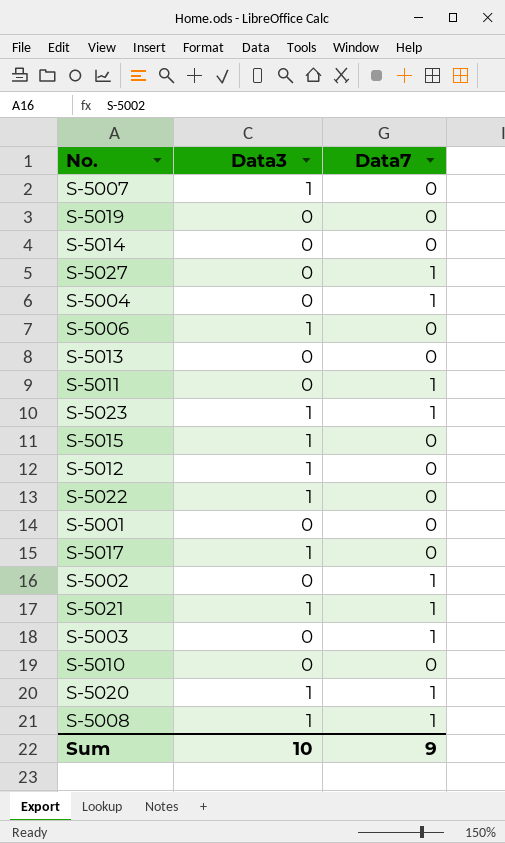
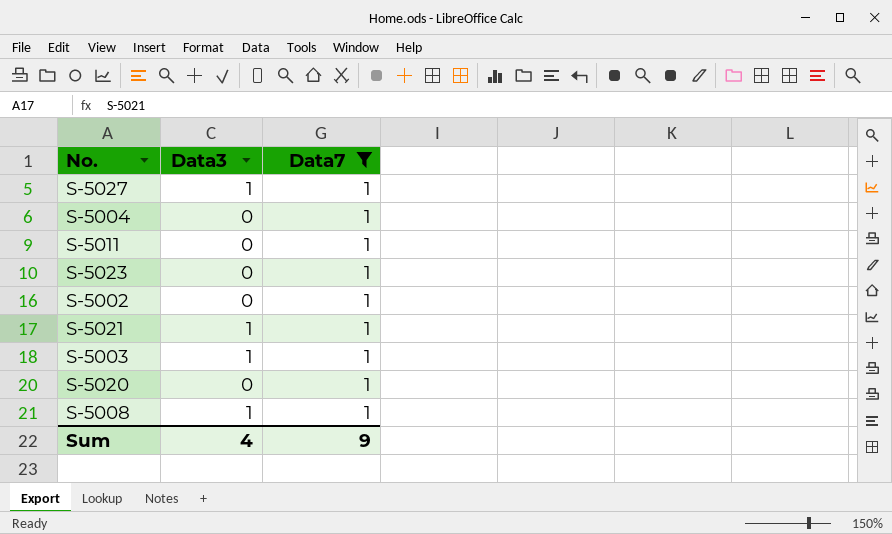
filter: none -> Data7 = 1
S-5027 | Data3: 0 -> 1
S-5023 | Data3: 1 -> 0
S-5003 | Data3: 0 -> 1
S-5020 | Data3: 1 -> 0
Sum | Data3: 10 -> 4

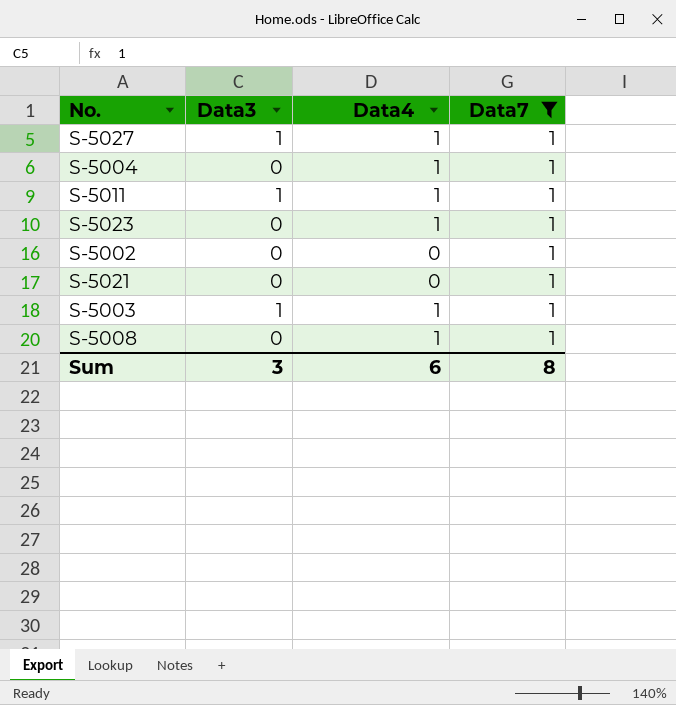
column Data4 | position: none -> 3
row S-5020: 0 | 1 -> none
S-5011 | Data3: 0 -> 1
S-5021 | Data3: 1 -> 0
S-5008 | Data3: 1 -> 0
Sum | Data3: 4 -> 3
Sum | Data7: 9 -> 8

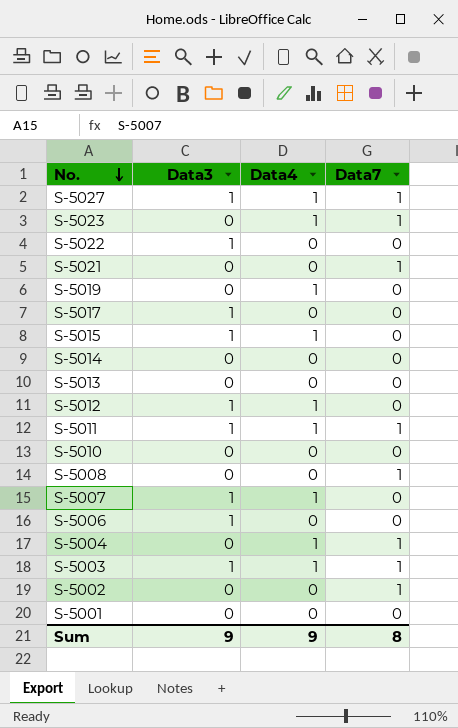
filter: Data7 = 1 -> none
row order: none -> No. descending
S-5008 | Data4: 1 -> 0
Sum | Data3: 3 -> 9
Sum | Data4: 6 -> 9

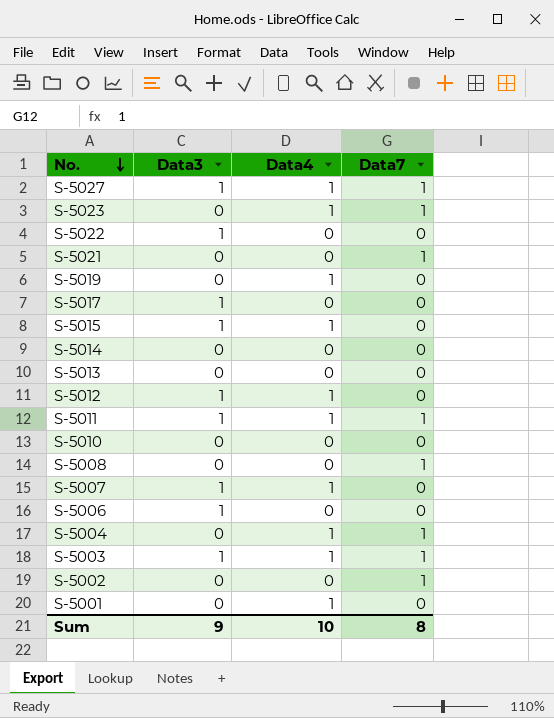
S-5001 | Data4: 0 -> 1
Sum | Data4: 9 -> 10

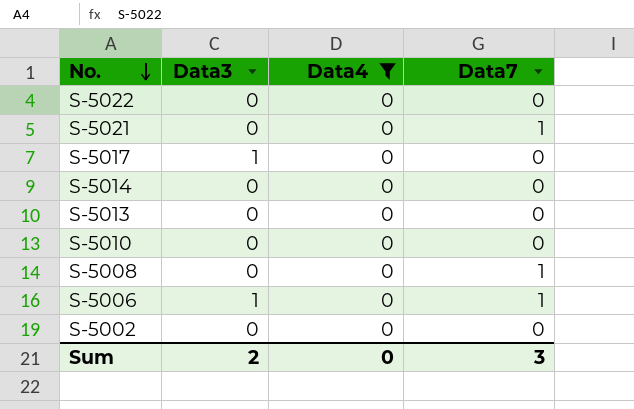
filter: none -> Data4 = 0
S-5022 | Data3: 1 -> 0
S-5006 | Data7: 0 -> 1
S-5002 | Data7: 1 -> 0
Sum | Data3: 9 -> 2
Sum | Data4: 10 -> 0
Sum | Data7: 8 -> 3

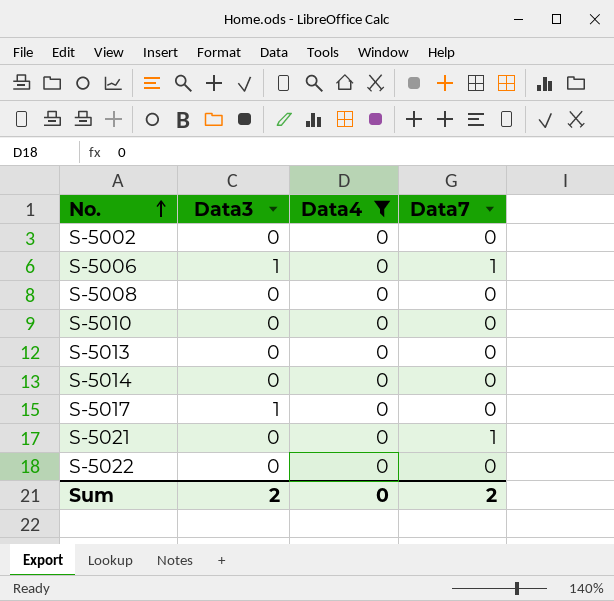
row order: No. descending -> No. ascending
S-5008 | Data7: 1 -> 0
Sum | Data7: 3 -> 2

